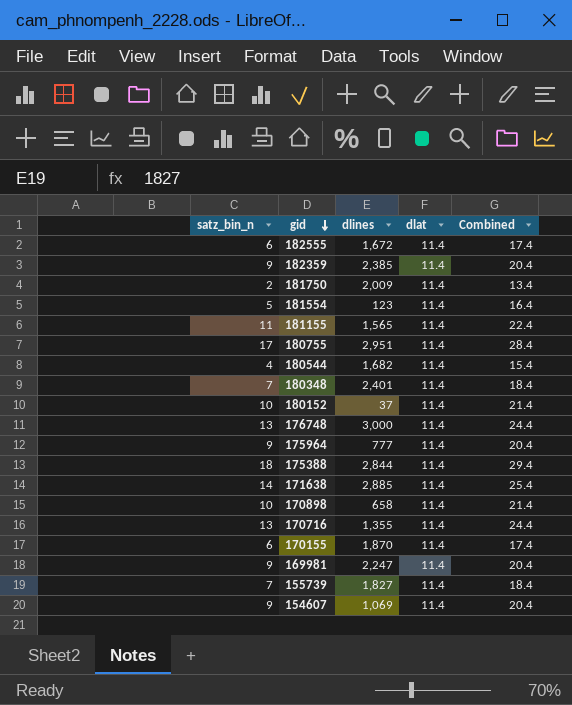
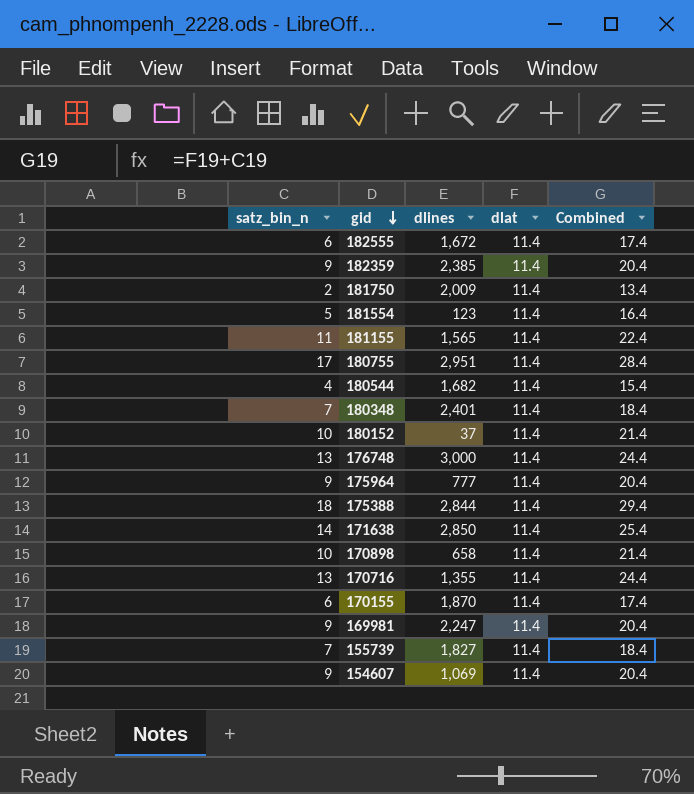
171638 | dlines: 2,885 -> 2,850

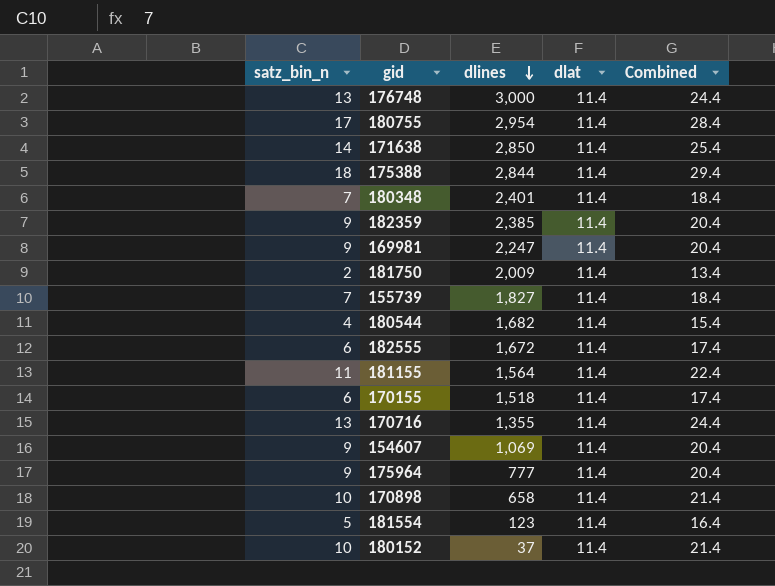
row order: gid descending -> dlines descending
180755 | dlines: 2,951 -> 2,954
181155 | dlines: 1,565 -> 1,564
170155 | dlines: 1,870 -> 1,518

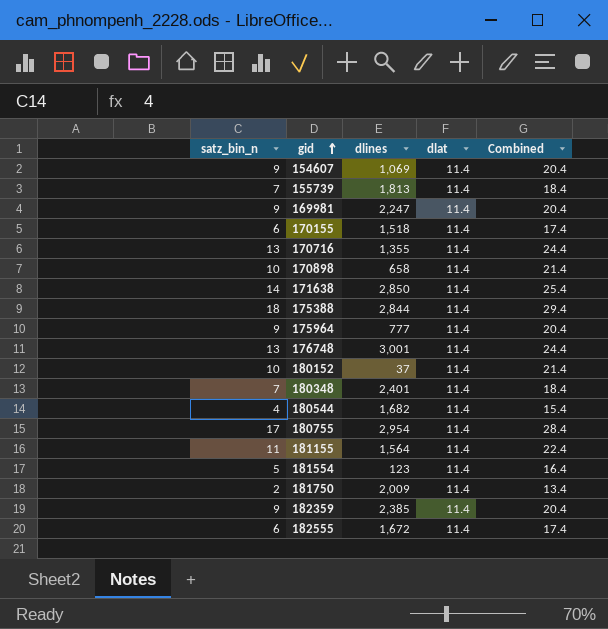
row order: dlines descending -> gid ascending
155739 | dlines: 1,827 -> 1,813
176748 | dlines: 3,000 -> 3,001

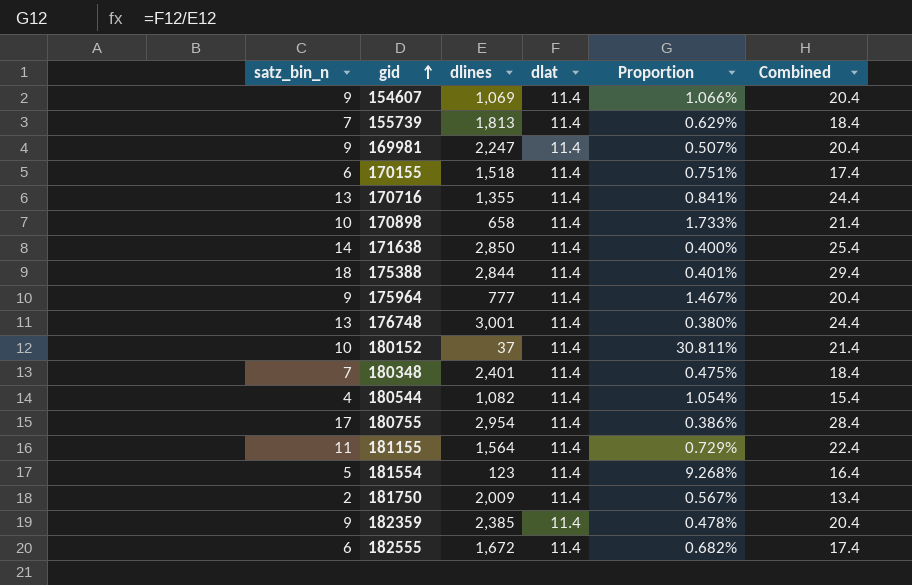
column Proportion | formula: none -> [dlat] / [dlines]
180544 | dlines: 1,682 -> 1,082

